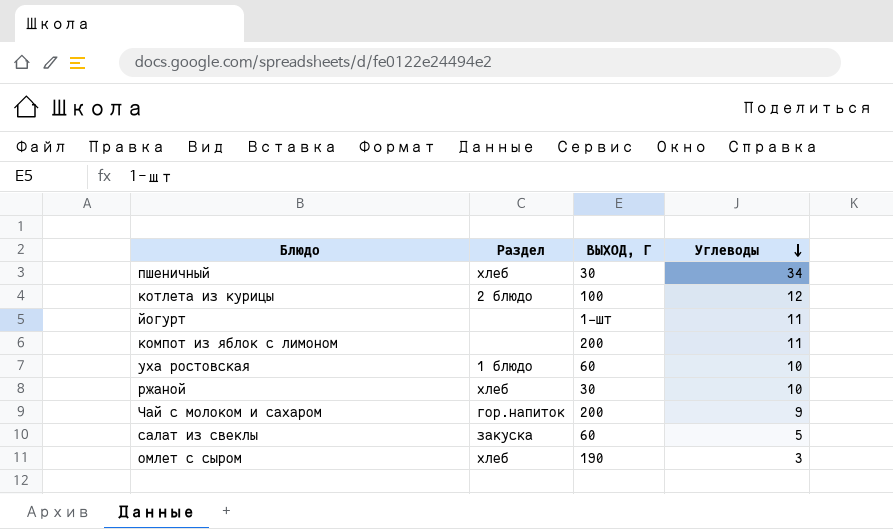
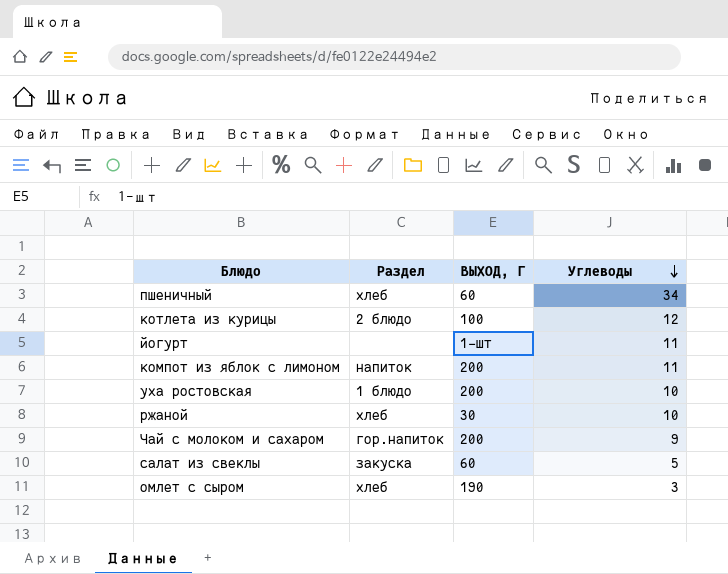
пшеничный | ВЫХОД, Г: 30 -> 60
компот из яблок с лимоном | Раздел: none -> напиток
уха ростовская | ВЫХОД, Г: 60 -> 200

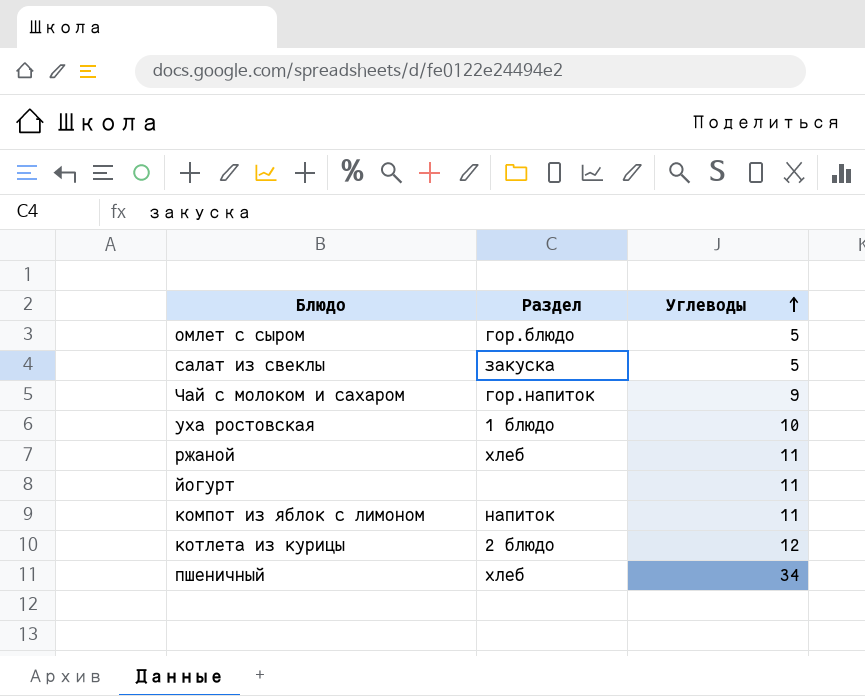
row order: Углеводы descending -> Углеводы ascending
column ВЫХОД, Г | position: 3 -> none
омлет с сыром | Раздел: хлеб -> гор.блюдо
омлет с сыром | Углеводы: 3 -> 5
ржаной | Углеводы: 10 -> 11

